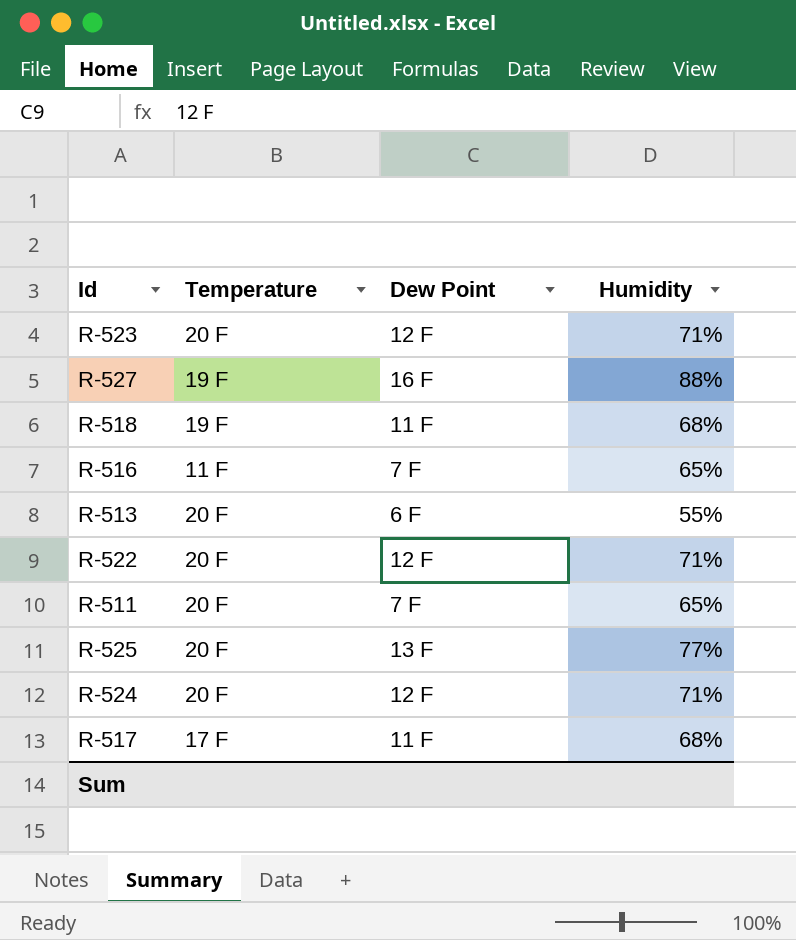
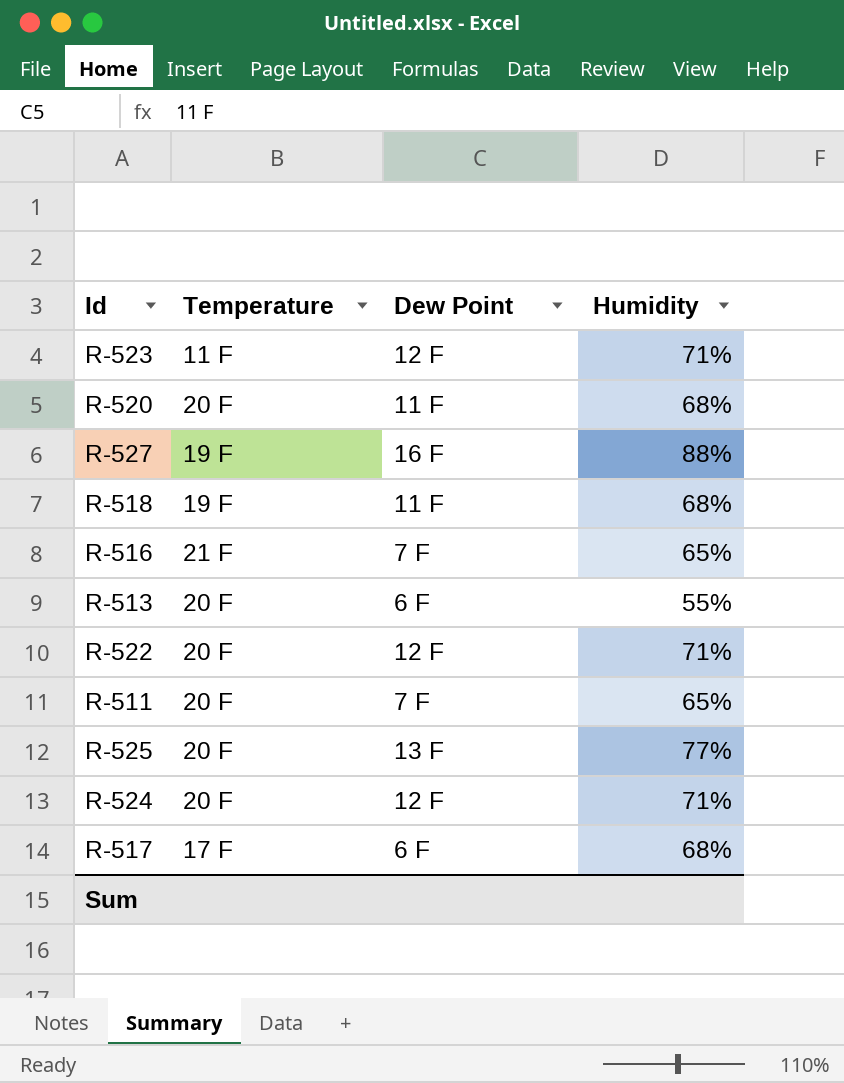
R-523 | Temperature: 20 F -> 11 F
row R-520: none -> 20 F | 11 F | 68%
R-516 | Temperature: 11 F -> 21 F
R-517 | Dew Point: 11 F -> 6 F

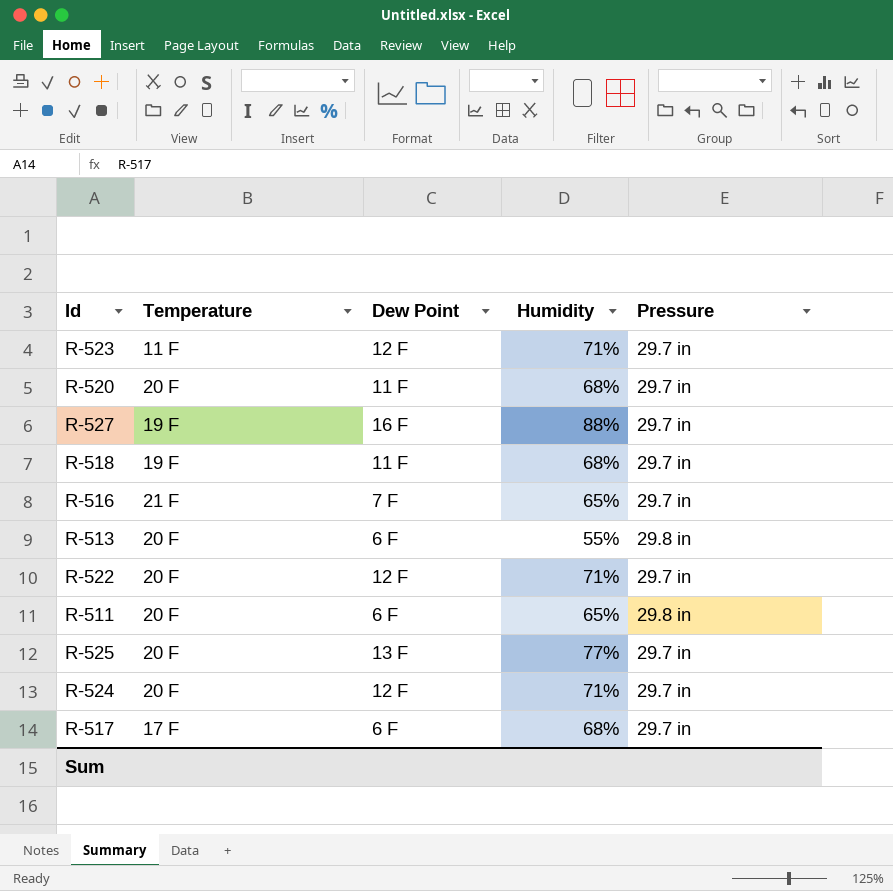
column Pressure | position: none -> 5
R-511 | Dew Point: 7 F -> 6 F

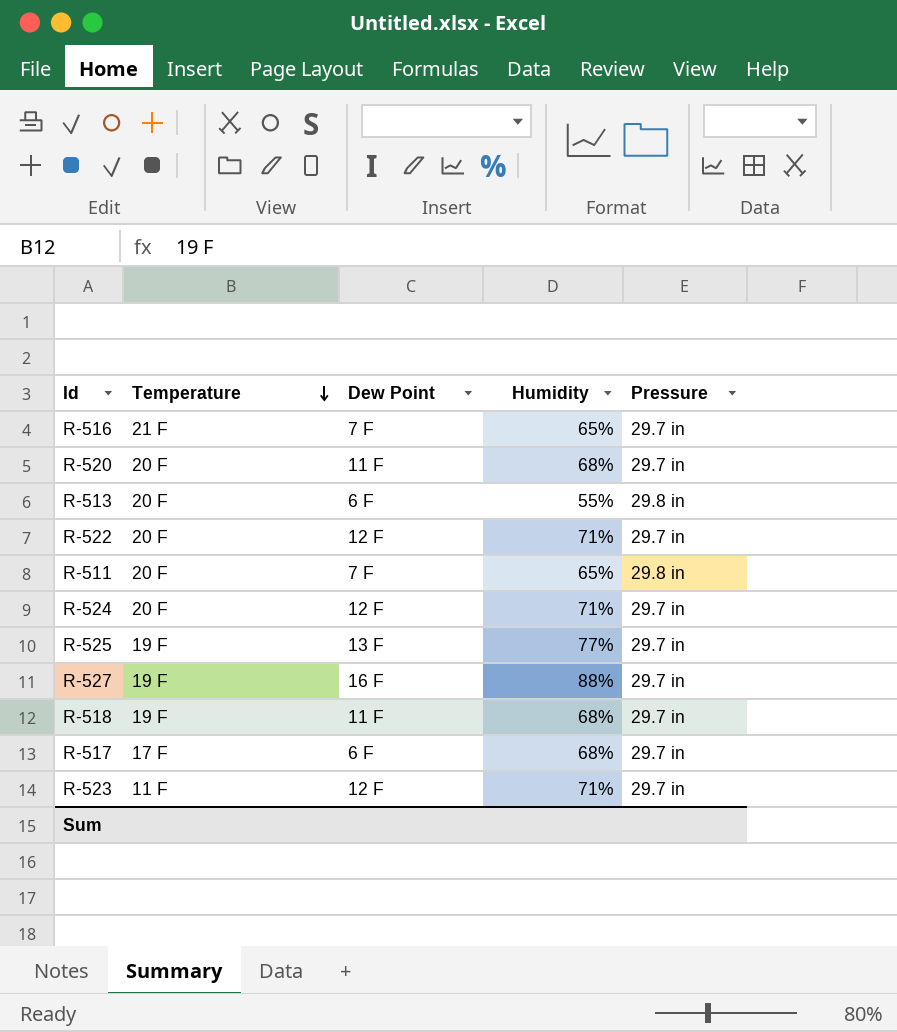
row order: none -> Temperature descending
R-511 | Dew Point: 6 F -> 7 F
R-525 | Temperature: 20 F -> 19 F

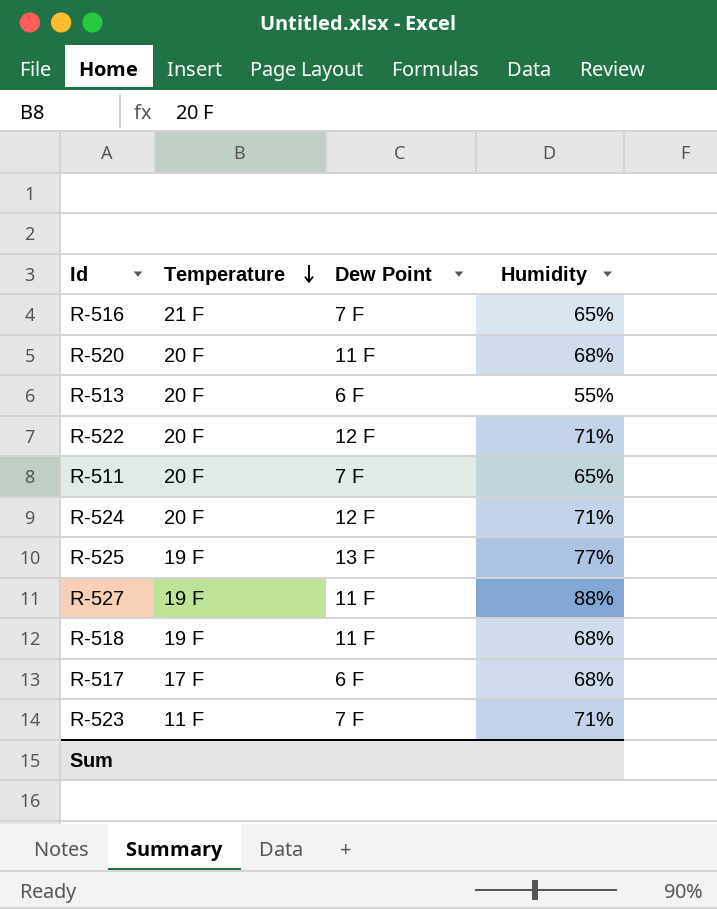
column Pressure | position: 5 -> none
R-527 | Dew Point: 16 F -> 11 F
R-523 | Dew Point: 12 F -> 7 F

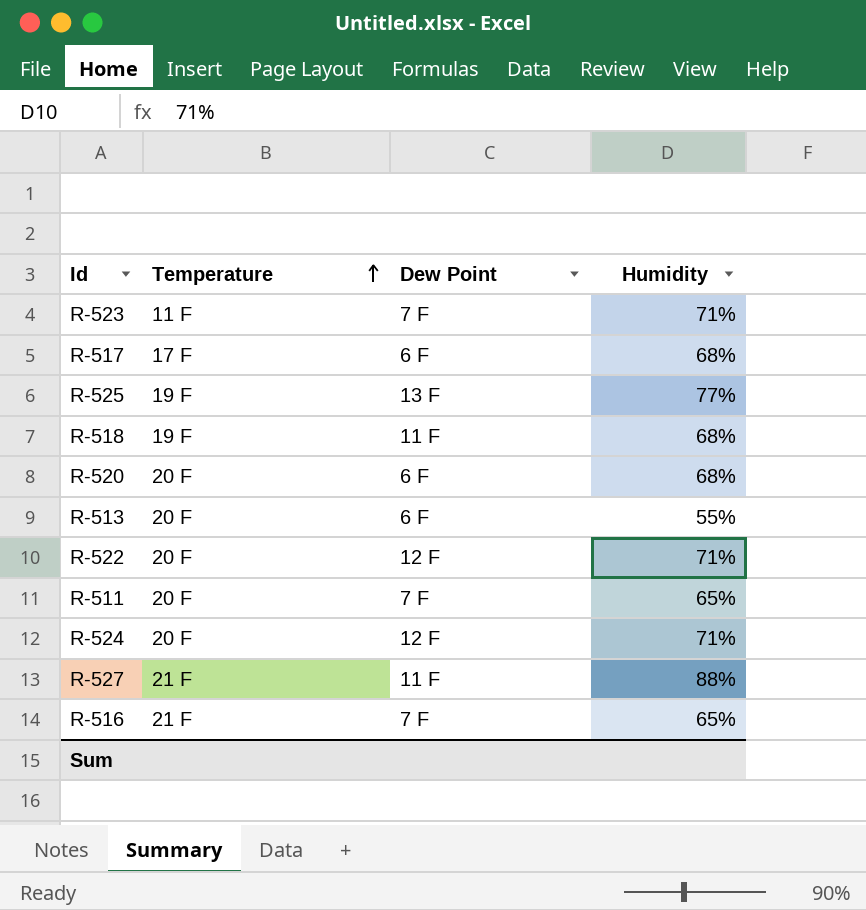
row order: Temperature descending -> Temperature ascending
R-520 | Dew Point: 11 F -> 6 F
R-527 | Temperature: 19 F -> 21 F

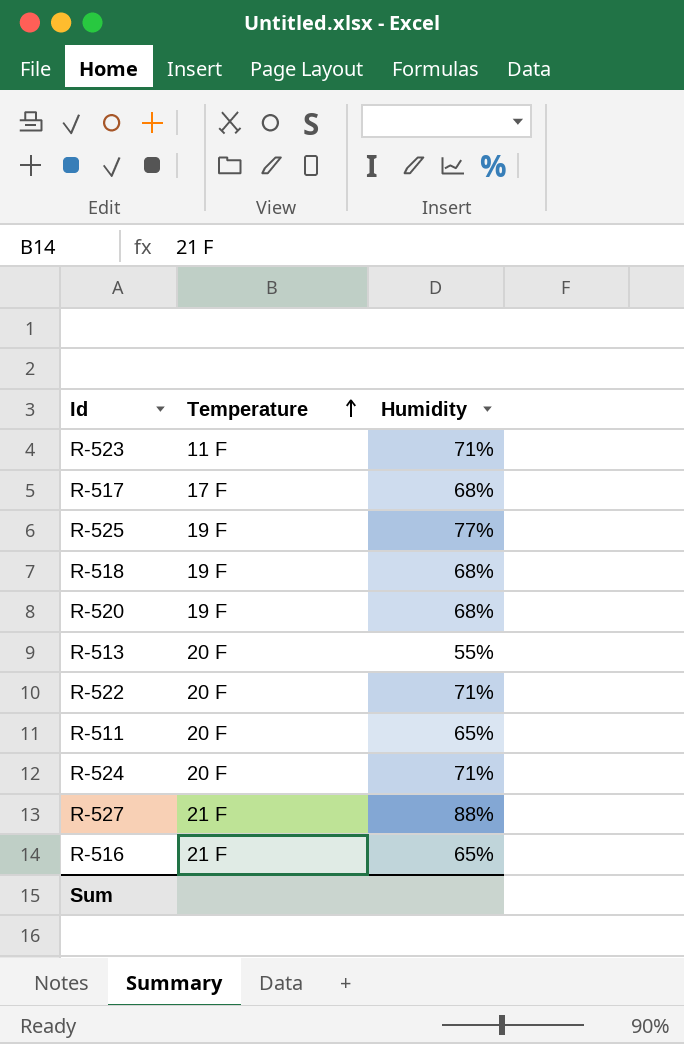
column Dew Point | position: 3 -> none
R-520 | Temperature: 20 F -> 19 F

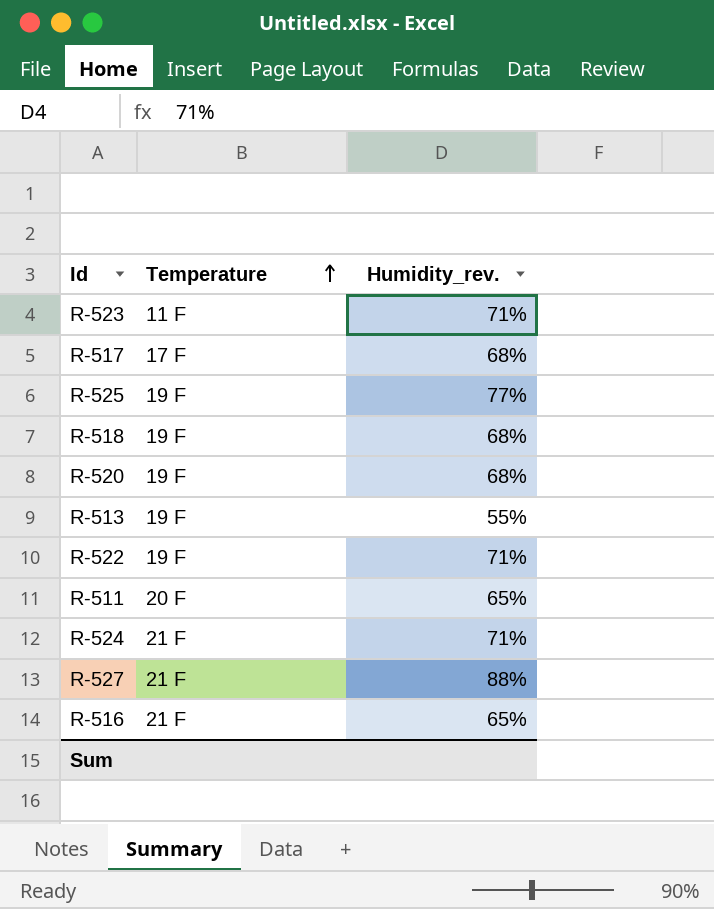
column name: Humidity -> Humidity_rev.
R-513 | Temperature: 20 F -> 19 F
R-522 | Temperature: 20 F -> 19 F
R-524 | Temperature: 20 F -> 21 F

